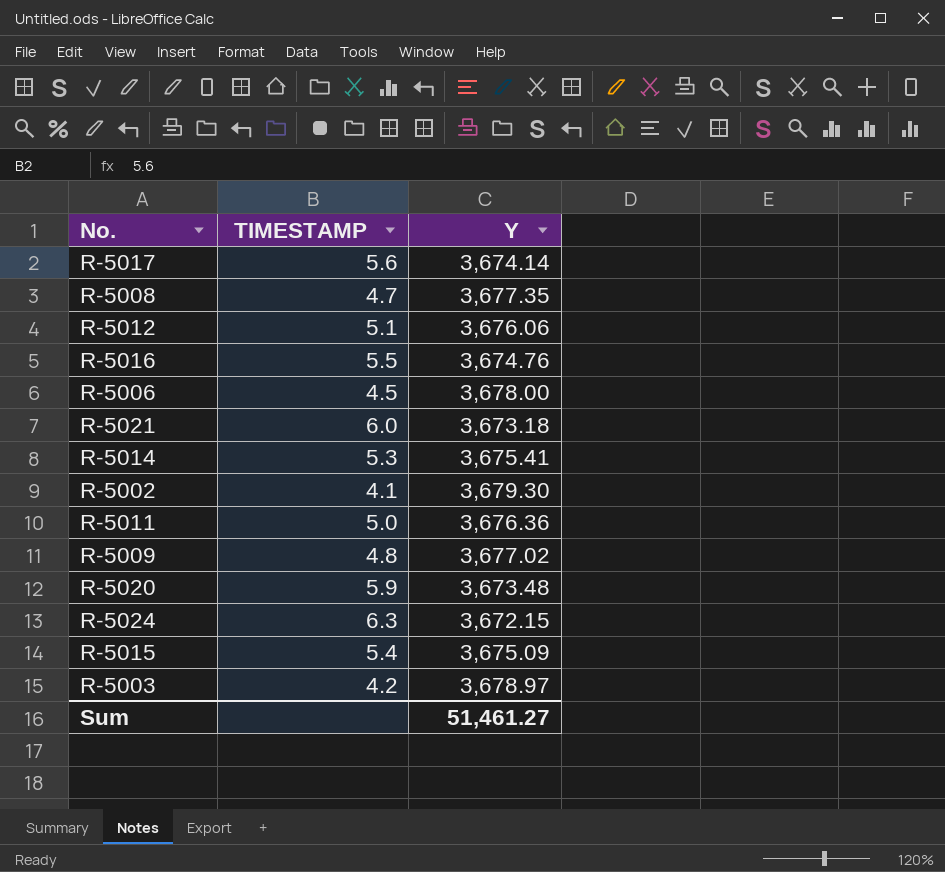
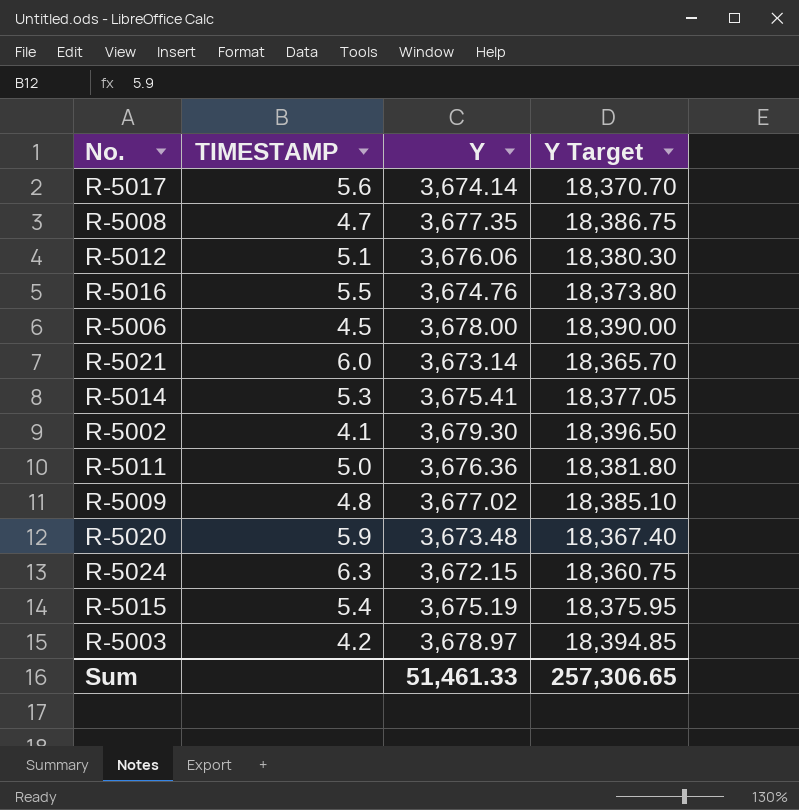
column Y Target | formula: none -> [Y] * 5
R-5021 | Y: 3,673.18 -> 3,673.14
R-5015 | Y: 3,675.09 -> 3,675.19
Sum | Y: 51,461.27 -> 51,461.33

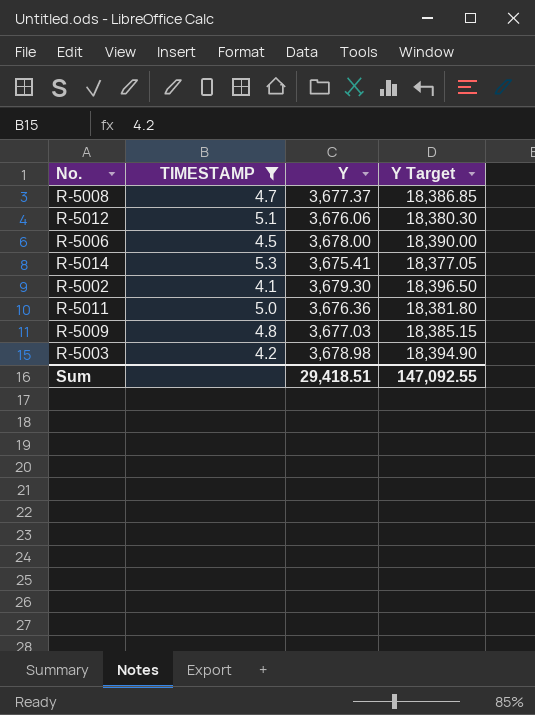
filter: none -> TIMESTAMP <= 5.3
R-5008 | Y: 3,677.35 -> 3,677.37
R-5008 | Y Target: 18,386.75 -> 18,386.85
R-5009 | Y: 3,677.02 -> 3,677.03
R-5009 | Y Target: 18,385.10 -> 18,385.15
R-5003 | Y: 3,678.97 -> 3,678.98
R-5003 | Y Target: 18,394.85 -> 18,394.90
Sum | Y: 51,461.33 -> 29,418.51
Sum | Y Target: 257,306.65 -> 147,092.55

